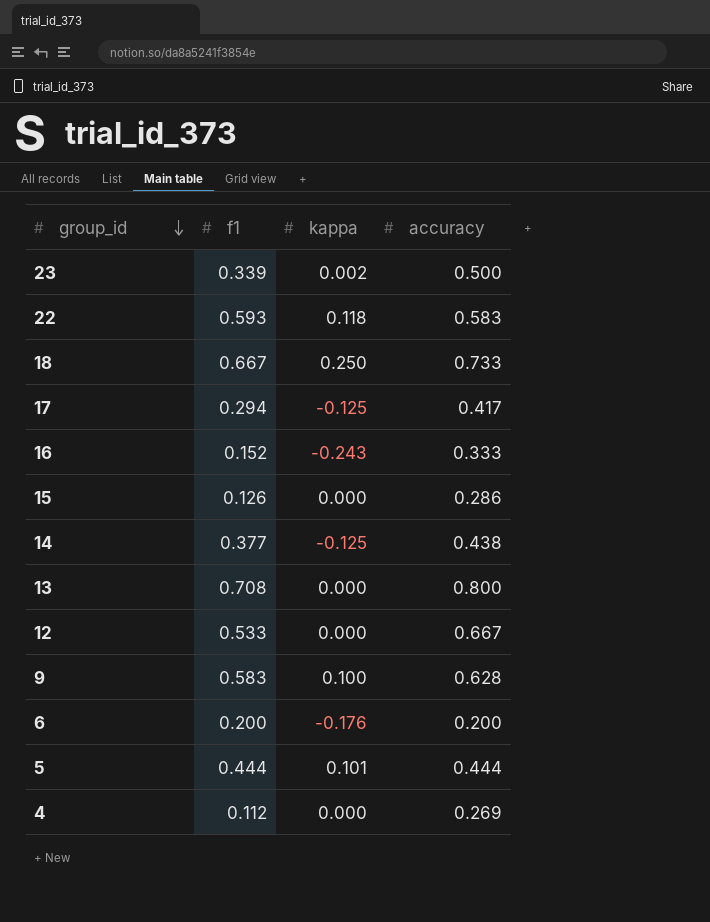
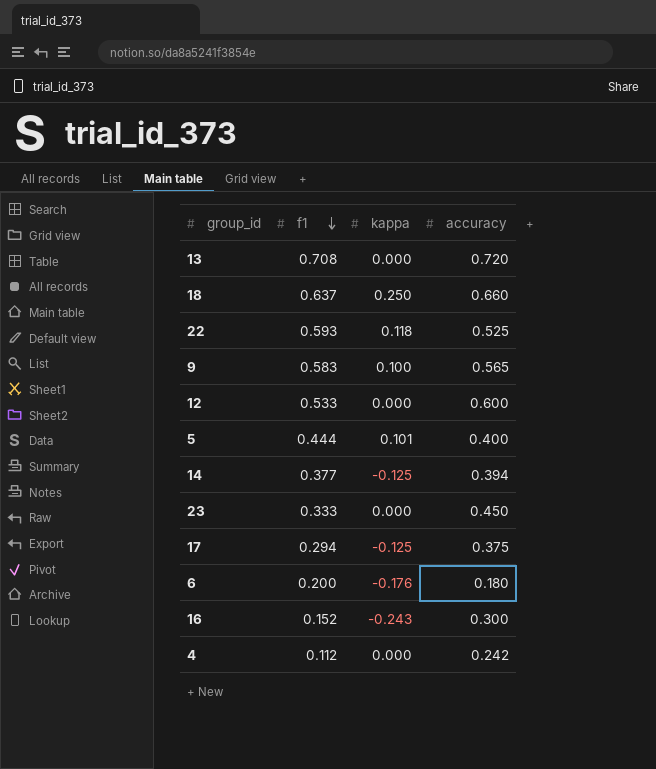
row order: group_id descending -> f1 descending
row 15: 0.126 | 0.000 | 0.286 -> none
13 | accuracy: 0.800 -> 0.720
18 | f1: 0.667 -> 0.637
18 | accuracy: 0.733 -> 0.660
22 | accuracy: 0.583 -> 0.525
9 | accuracy: 0.628 -> 0.565
12 | accuracy: 0.667 -> 0.600
5 | accuracy: 0.444 -> 0.400
14 | accuracy: 0.438 -> 0.394
23 | f1: 0.339 -> 0.333
23 | kappa: 0.002 -> 0.000
23 | accuracy: 0.500 -> 0.450
17 | accuracy: 0.417 -> 0.375
6 | accuracy: 0.200 -> 0.180
16 | accuracy: 0.333 -> 0.300
4 | accuracy: 0.269 -> 0.242

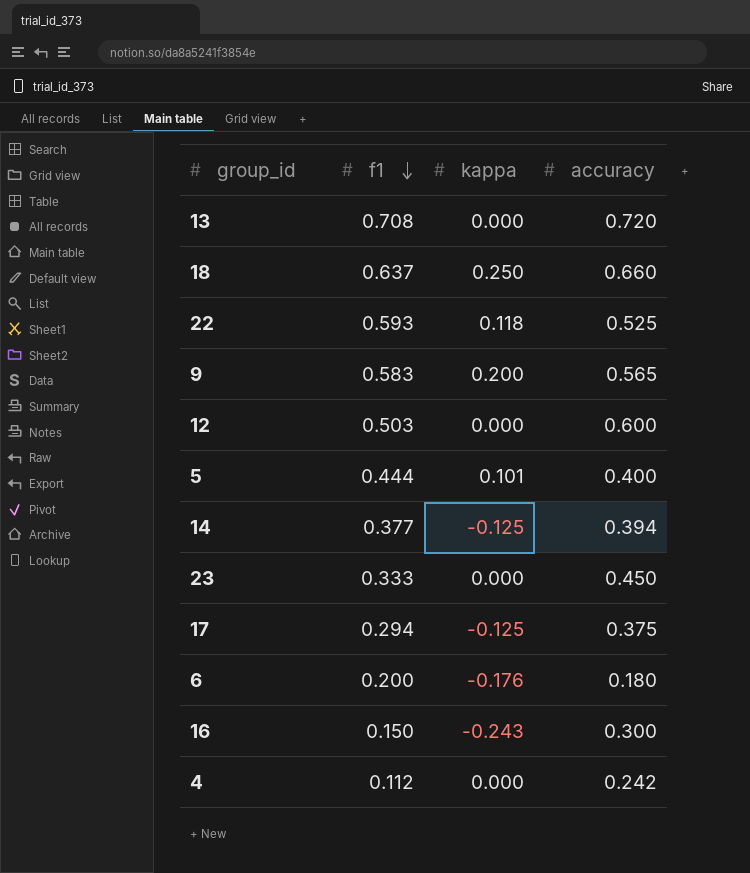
9 | kappa: 0.100 -> 0.200
12 | f1: 0.533 -> 0.503
16 | f1: 0.152 -> 0.150

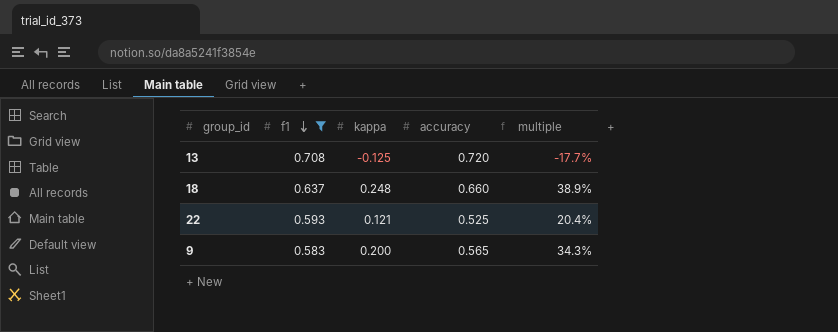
filter: none -> f1 >= 0.583
column multiple | formula: none -> [kappa] / [f1]
13 | kappa: 0.000 -> -0.125
18 | kappa: 0.250 -> 0.248
22 | kappa: 0.118 -> 0.121

